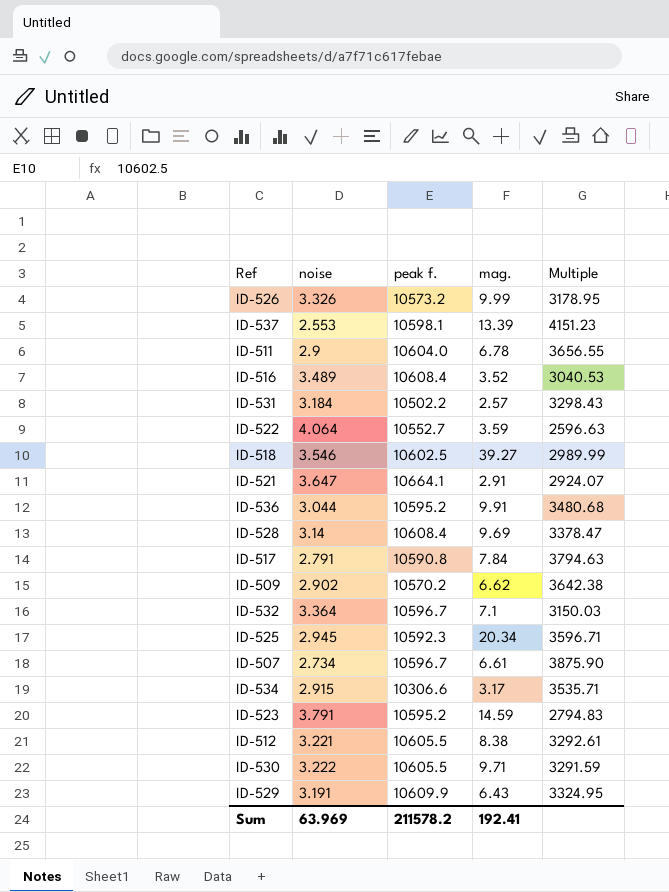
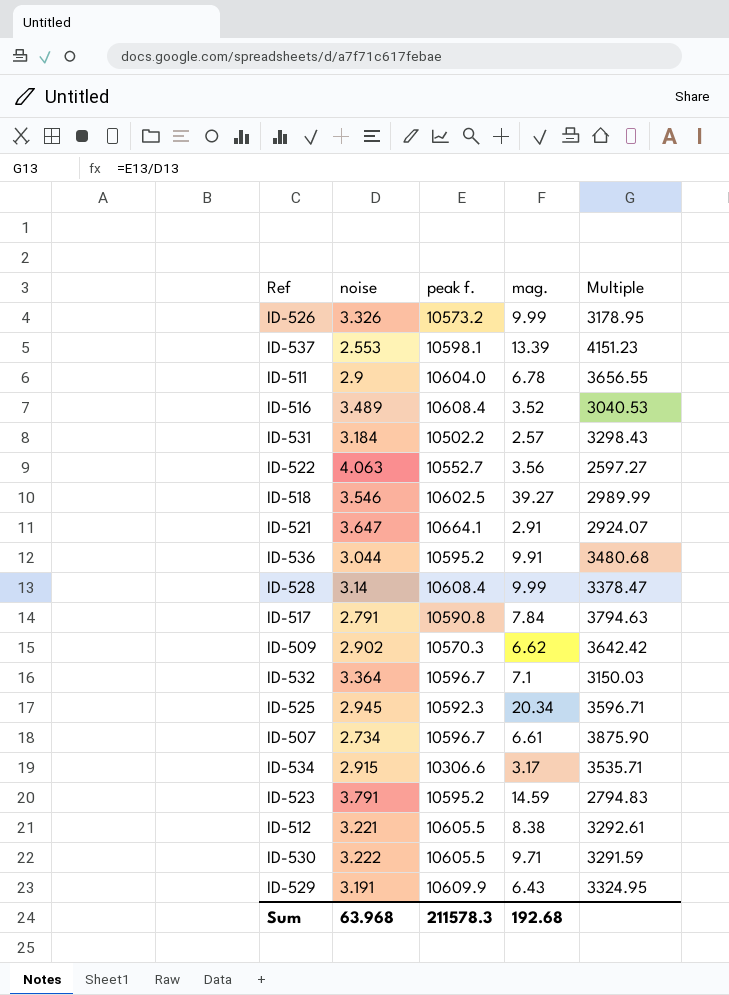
ID-522 | noise: 4.064 -> 4.063
ID-522 | mag.: 3.59 -> 3.56
ID-522 | Multiple: 2596.63 -> 2597.27
ID-528 | mag.: 9.69 -> 9.99
ID-509 | peak f.: 10570.2 -> 10570.3
ID-509 | Multiple: 3642.38 -> 3642.42
Sum | noise: 63.969 -> 63.968
Sum | peak f.: 211578.2 -> 211578.3
Sum | mag.: 192.41 -> 192.68

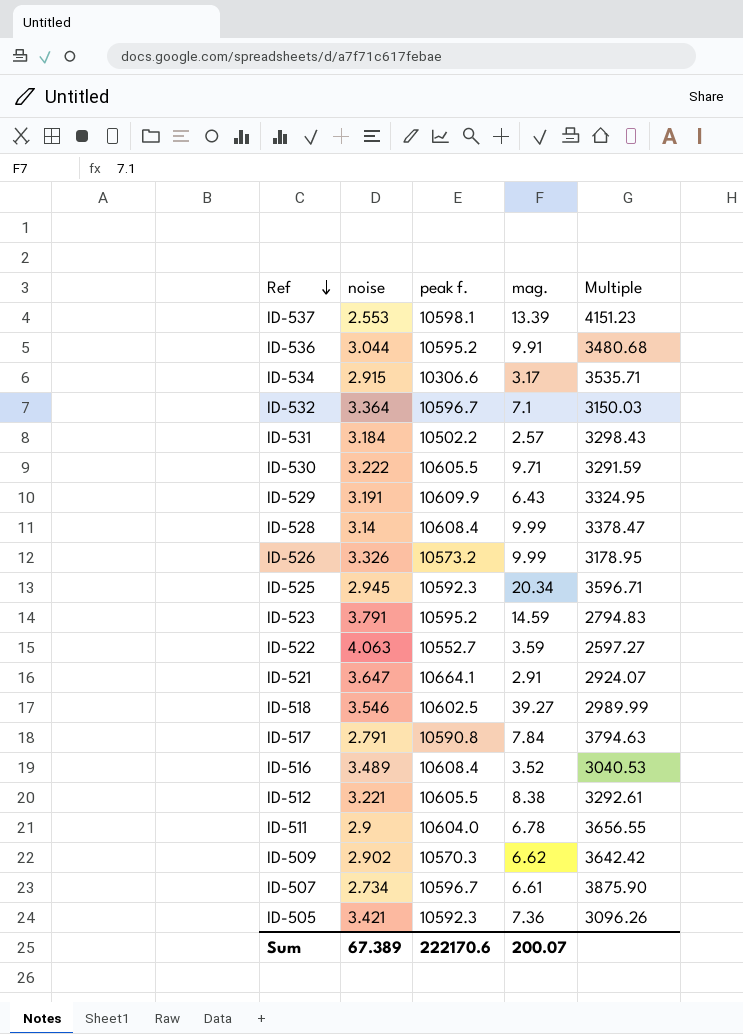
row order: none -> Ref descending
ID-522 | mag.: 3.56 -> 3.59
row ID-505: none -> 3.421 | 10592.3 | 7.36 | 3096.26
Sum | noise: 63.968 -> 67.389
Sum | peak f.: 211578.3 -> 222170.6
Sum | mag.: 192.68 -> 200.07

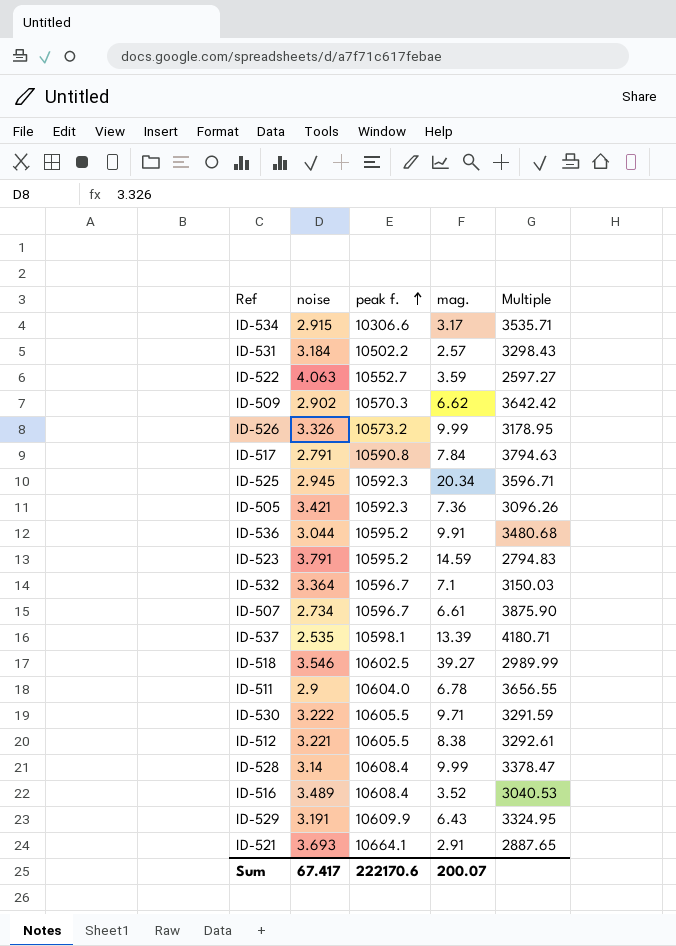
row order: Ref descending -> peak f. ascending
ID-537 | noise: 2.553 -> 2.535
ID-537 | Multiple: 4151.23 -> 4180.71
ID-521 | noise: 3.647 -> 3.693
ID-521 | Multiple: 2924.07 -> 2887.65
Sum | noise: 67.389 -> 67.417

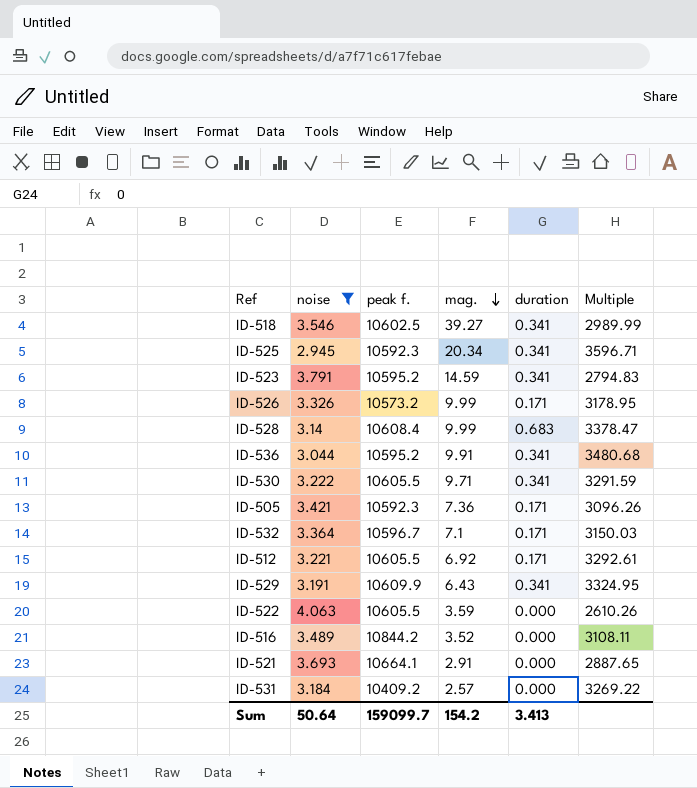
filter: none -> noise >= 2.945
row order: peak f. ascending -> mag. descending
column duration | position: none -> 5
ID-512 | mag.: 8.38 -> 6.92
ID-522 | peak f.: 10552.7 -> 10605.5
ID-522 | Multiple: 2597.27 -> 2610.26
ID-516 | peak f.: 10608.4 -> 10844.2
ID-516 | Multiple: 3040.53 -> 3108.11
ID-531 | peak f.: 10502.2 -> 10409.2
ID-531 | Multiple: 3298.43 -> 3269.22
Sum | noise: 67.417 -> 50.64
Sum | peak f.: 222170.6 -> 159099.7
Sum | mag.: 200.07 -> 154.2

